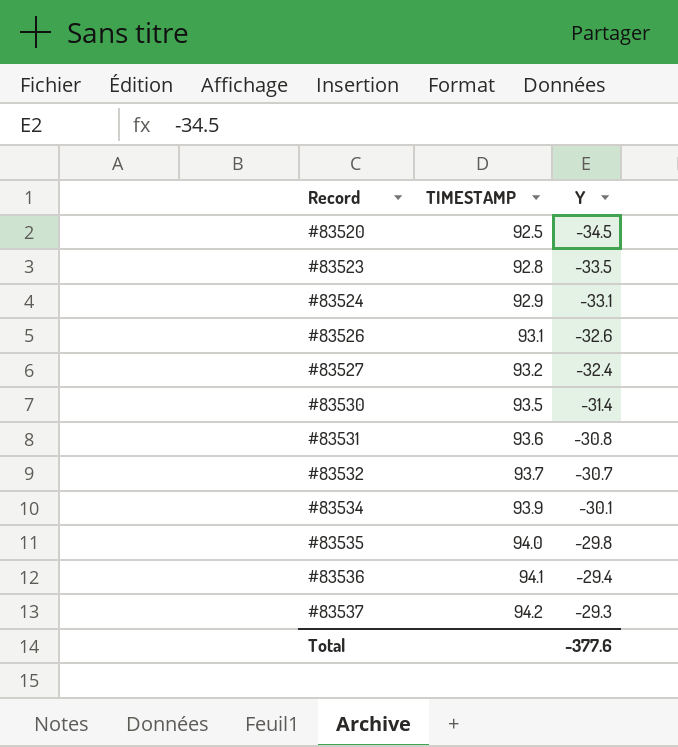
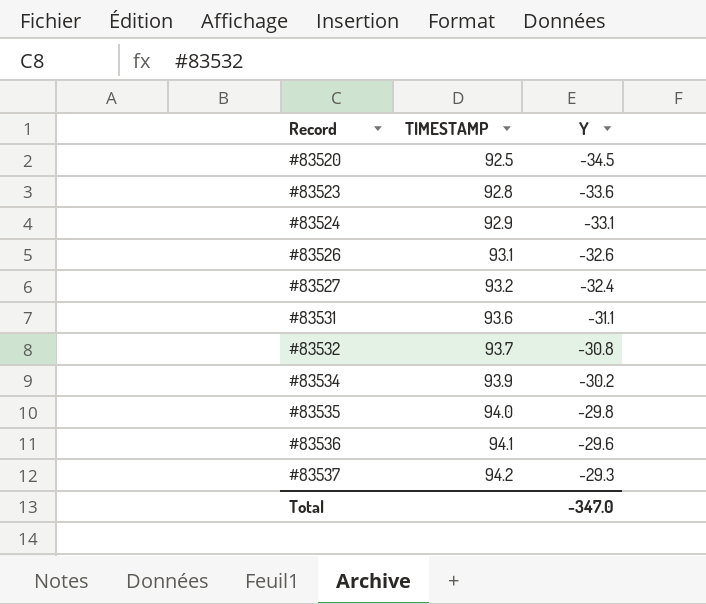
row #83530: 93.5 | -31.4 -> none
#83523 | Y: -33.5 -> -33.6
#83531 | Y: -30.8 -> -31.1
#83532 | Y: -30.7 -> -30.8
#83534 | Y: -30.1 -> -30.2
#83536 | Y: -29.4 -> -29.6
Total | Y: -377.6 -> -347.0

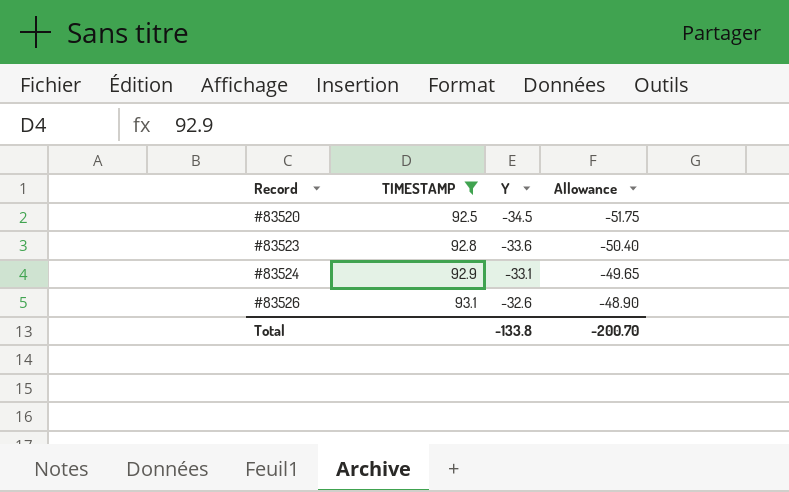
filter: none -> TIMESTAMP <= 93.1
column Allowance | formula: none -> [Y] * 1.5
Total | Y: -347.0 -> -133.8

